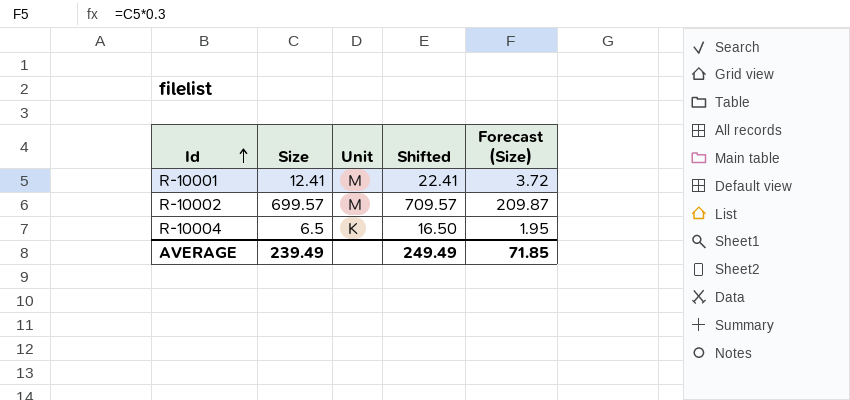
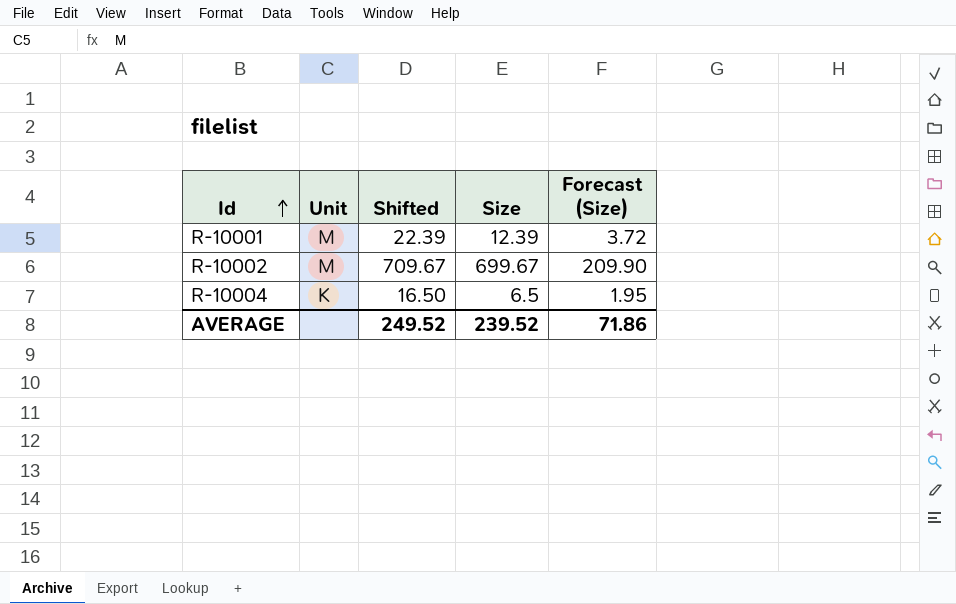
column Size | position: 2 -> 4
R-10001 | Shifted: 22.41 -> 22.39
R-10001 | Size: 12.41 -> 12.39
R-10002 | Shifted: 709.57 -> 709.67
R-10002 | Size: 699.57 -> 699.67
R-10002 | Forecast (Size): 209.87 -> 209.90
AVERAGE | Shifted: 249.49 -> 249.52
AVERAGE | Size: 239.49 -> 239.52
AVERAGE | Forecast (Size): 71.85 -> 71.86

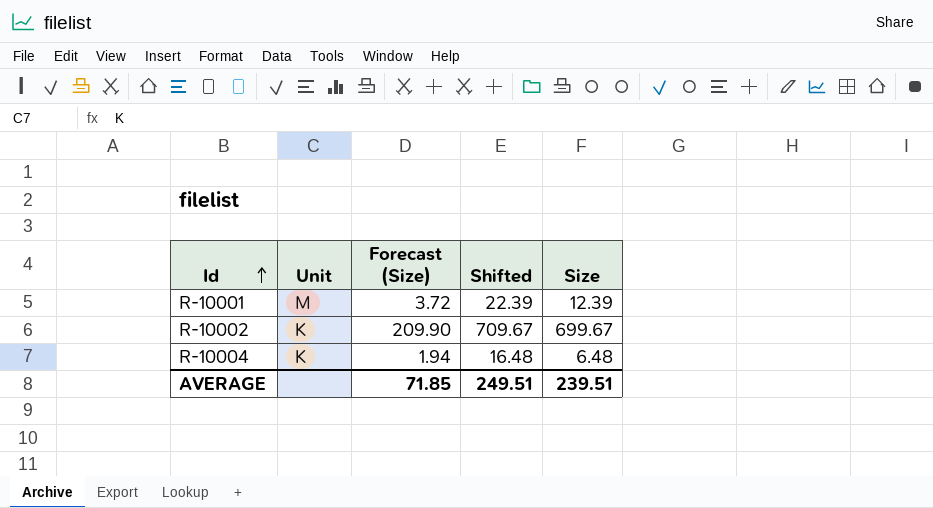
column Forecast (Size) | position: 5 -> 3
R-10002 | Unit: M -> K
R-10004 | Forecast (Size): 1.95 -> 1.94
R-10004 | Shifted: 16.50 -> 16.48
R-10004 | Size: 6.5 -> 6.48
AVERAGE | Forecast (Size): 71.86 -> 71.85
AVERAGE | Shifted: 249.52 -> 249.51
AVERAGE | Size: 239.52 -> 239.51

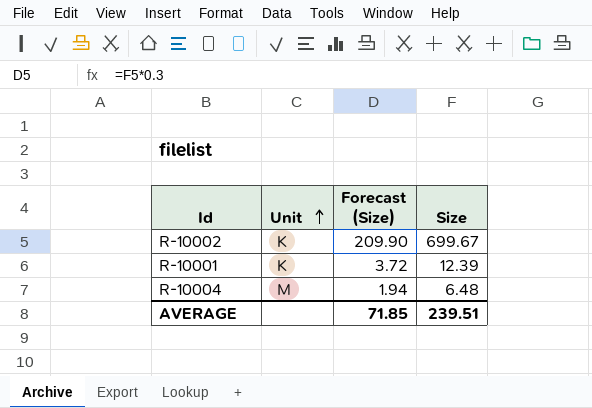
row order: Id ascending -> Unit ascending
column Shifted | formula: [Size] + 10 -> none
R-10001 | Unit: M -> K
R-10004 | Unit: K -> M

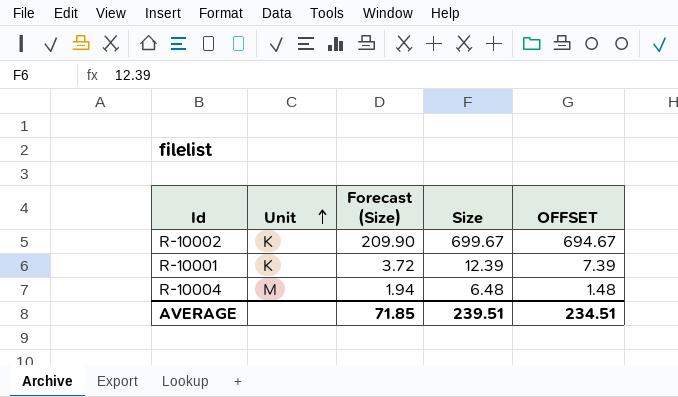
column OFFSET | formula: none -> [Size] - 5

